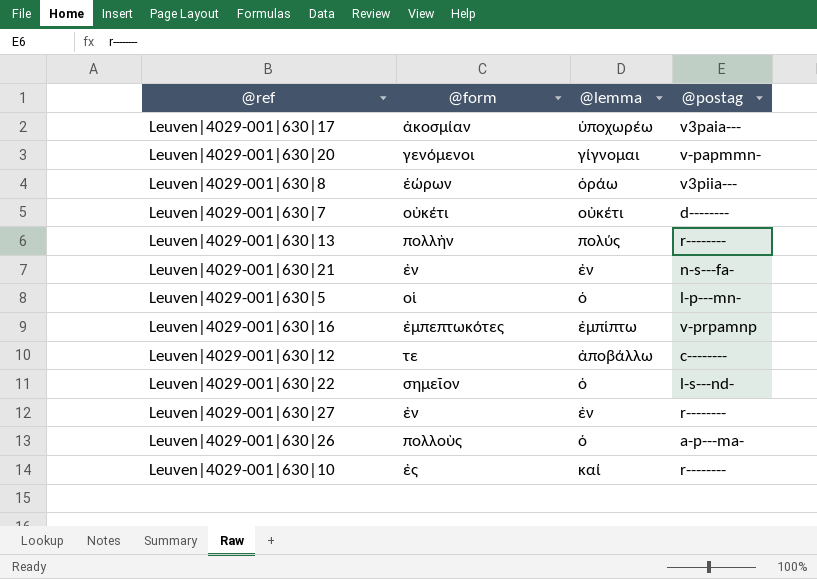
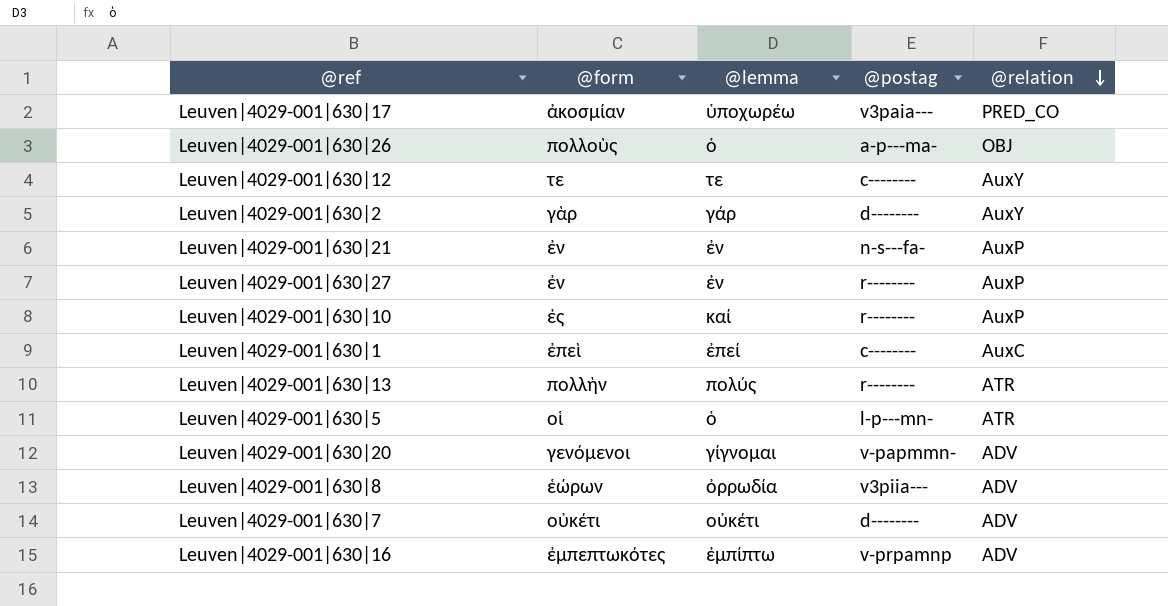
row order: none -> @relation descending
column @relation | position: none -> 5
row Leuven|4029-001|630|22: σημεῖον | ὁ | l-s---nd- -> none
Leuven|4029-001|630|12 | @lemma: ἀποβάλλω -> τε
row Leuven|4029-001|630|2: none -> γὰρ | γάρ | d-------- | AuxY
row Leuven|4029-001|630|1: none -> ἐπεὶ | ἐπεί | c-------- | AuxC
Leuven|4029-001|630|8 | @lemma: ὁράω -> ὀρρωδία

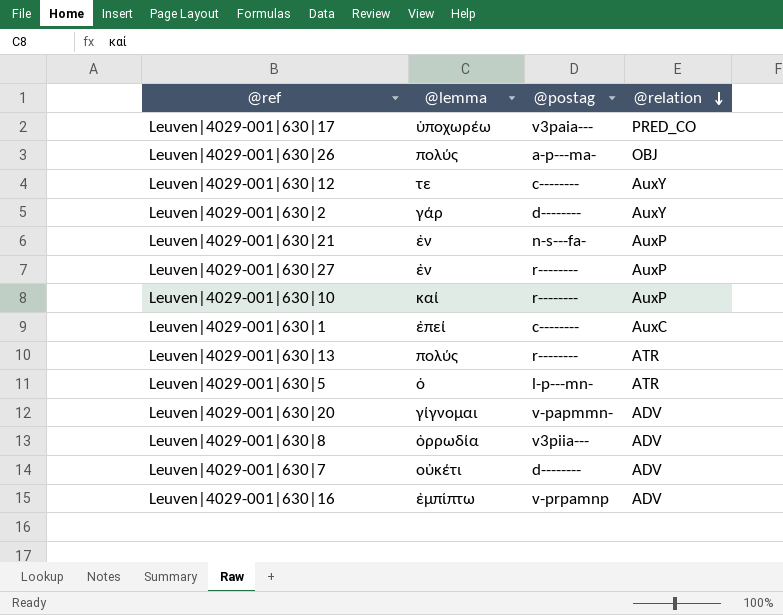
column @form | position: 2 -> none
Leuven|4029-001|630|26 | @lemma: ὁ -> πολύς

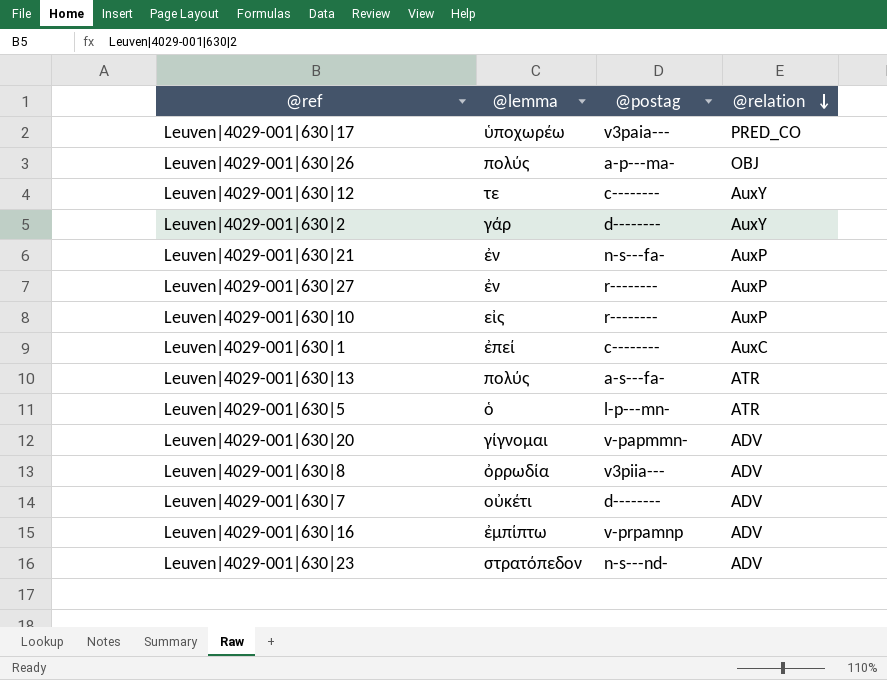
Leuven|4029-001|630|10 | @lemma: καί -> εἰς
Leuven|4029-001|630|13 | @postag: r-------- -> a-s---fa-
row Leuven|4029-001|630|23: none -> στρατόπεδον | n-s---nd- | ADV

